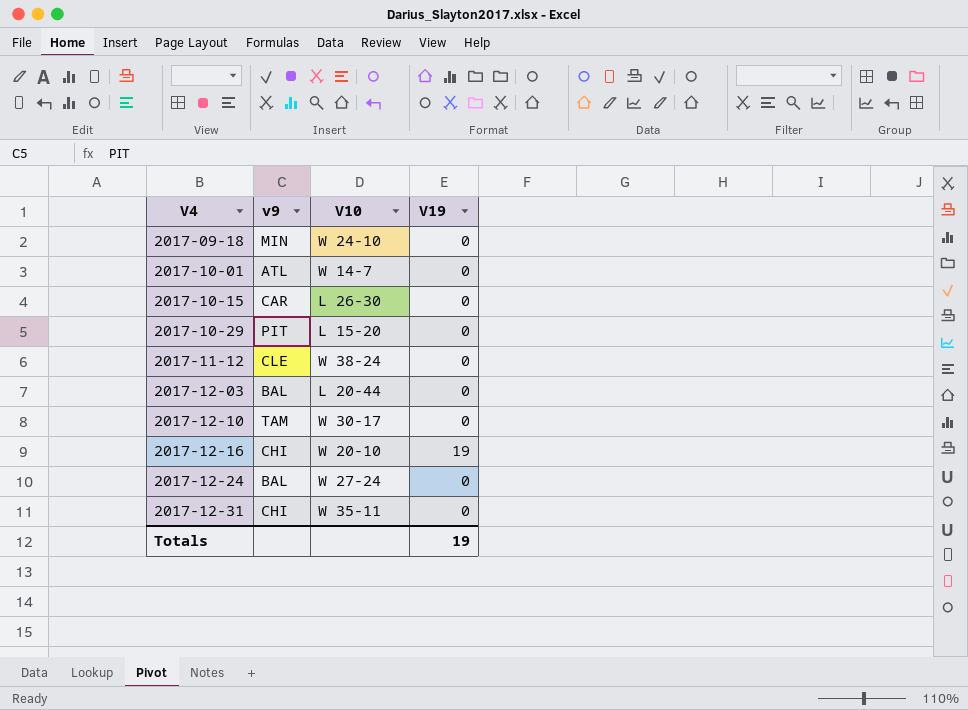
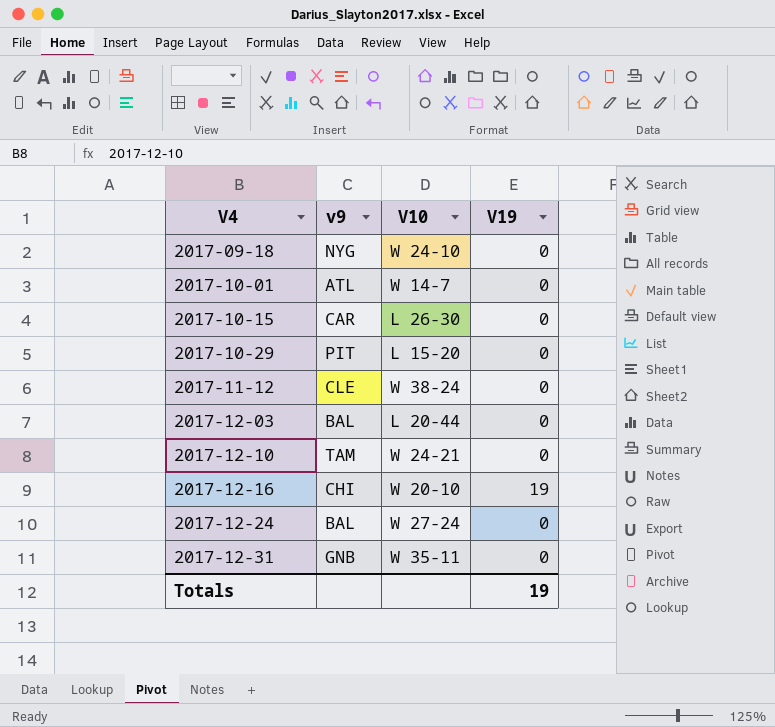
2017-09-18 | v9: MIN -> NYG
2017-12-10 | V10: W 30-17 -> W 24-21
2017-12-31 | v9: CHI -> GNB

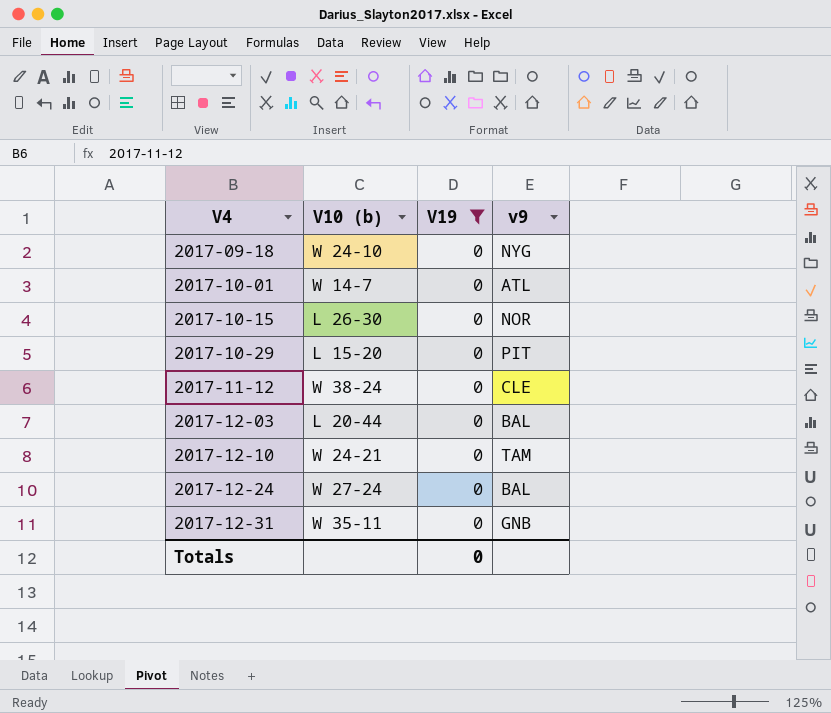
filter: none -> V19 = 0
column name: V10 -> V10 (b)
column v9 | position: 2 -> 4
2017-10-15 | v9: CAR -> NOR
Totals | V19: 19 -> 0

